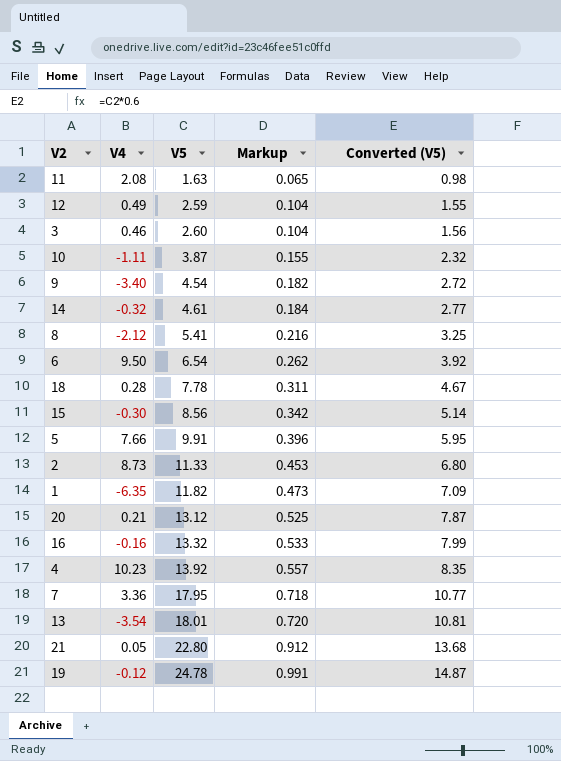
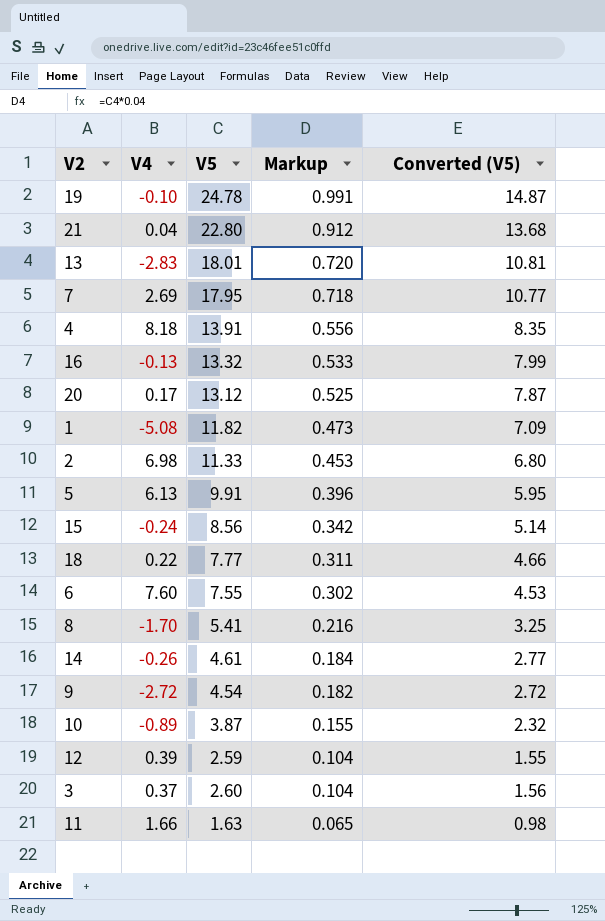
row order: V5 ascending -> Markup descending
19 | V4: -0.12 -> -0.10
21 | V4: 0.05 -> 0.04
13 | V4: -3.54 -> -2.83
7 | V4: 3.36 -> 2.69
4 | V4: 10.23 -> 8.18
4 | V5: 13.92 -> 13.91
4 | Markup: 0.557 -> 0.556
16 | V4: -0.16 -> -0.13
20 | V4: 0.21 -> 0.17
1 | V4: -6.35 -> -5.08
2 | V4: 8.73 -> 6.98
5 | V4: 7.66 -> 6.13
15 | V4: -0.30 -> -0.24
18 | V4: 0.28 -> 0.22
18 | V5: 7.78 -> 7.77
18 | Converted (V5): 4.67 -> 4.66
6 | V4: 9.50 -> 7.60
6 | V5: 6.54 -> 7.55
6 | Markup: 0.262 -> 0.302
6 | Converted (V5): 3.92 -> 4.53
8 | V4: -2.12 -> -1.70
14 | V4: -0.32 -> -0.26
9 | V4: -3.40 -> -2.72
10 | V4: -1.11 -> -0.89
12 | V4: 0.49 -> 0.39
3 | V4: 0.46 -> 0.37
11 | V4: 2.08 -> 1.66

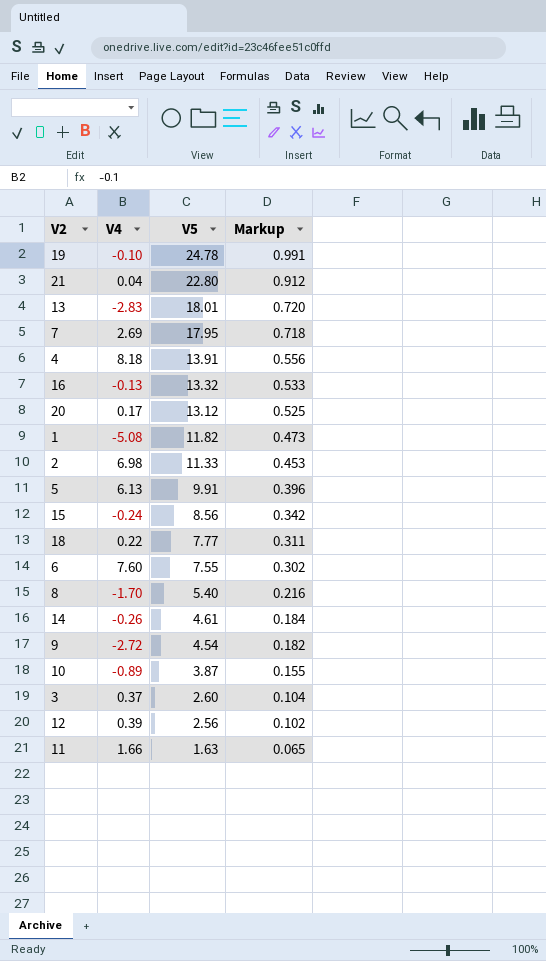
row order: Markup descending -> V5 descending
column Converted (V5) | formula: [V5] * 0.6 -> none
8 | V5: 5.41 -> 5.40
12 | V5: 2.59 -> 2.56
12 | Markup: 0.104 -> 0.102

